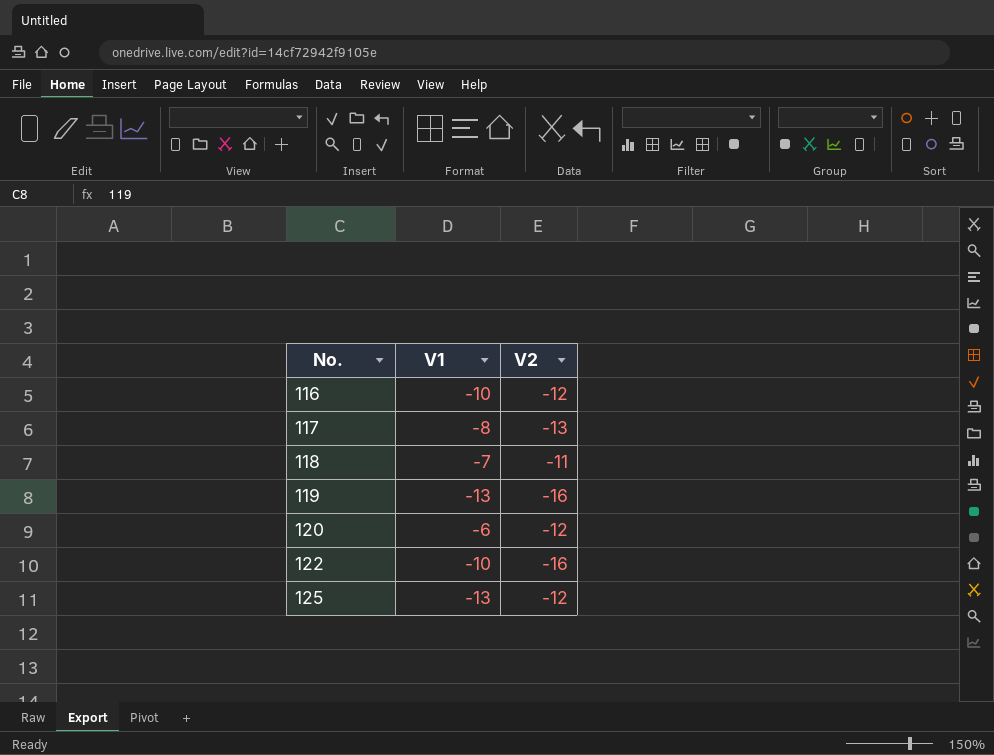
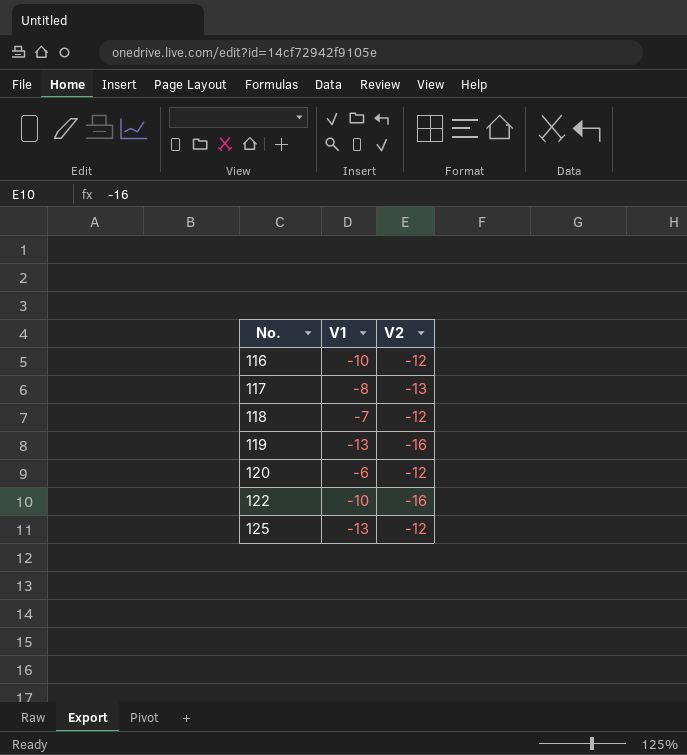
118 | V2: -11 -> -12

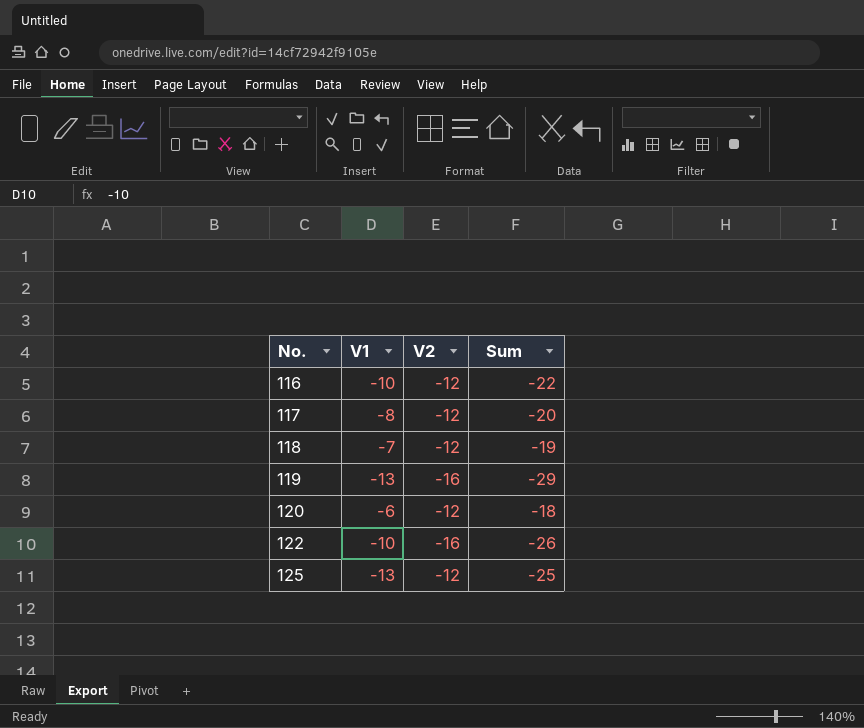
column Sum | formula: none -> [V1] + [V2]
117 | V2: -13 -> -12

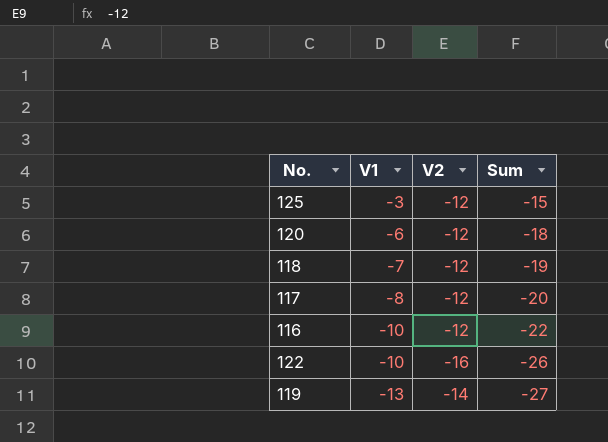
row order: No. ascending -> V1 descending
125 | V1: -13 -> -3
125 | Sum: -25 -> -15
119 | V2: -16 -> -14
119 | Sum: -29 -> -27

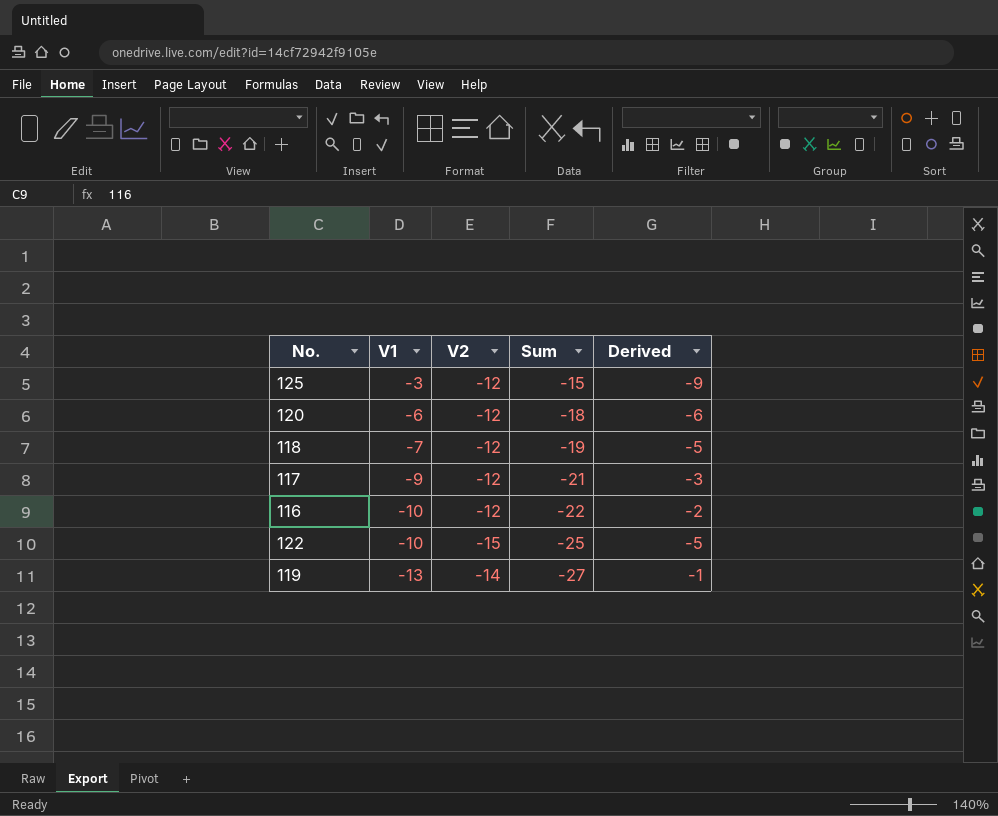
column Derived | formula: none -> [V2] - [V1]
117 | V1: -8 -> -9
117 | Sum: -20 -> -21
122 | V2: -16 -> -15
122 | Sum: -26 -> -25

